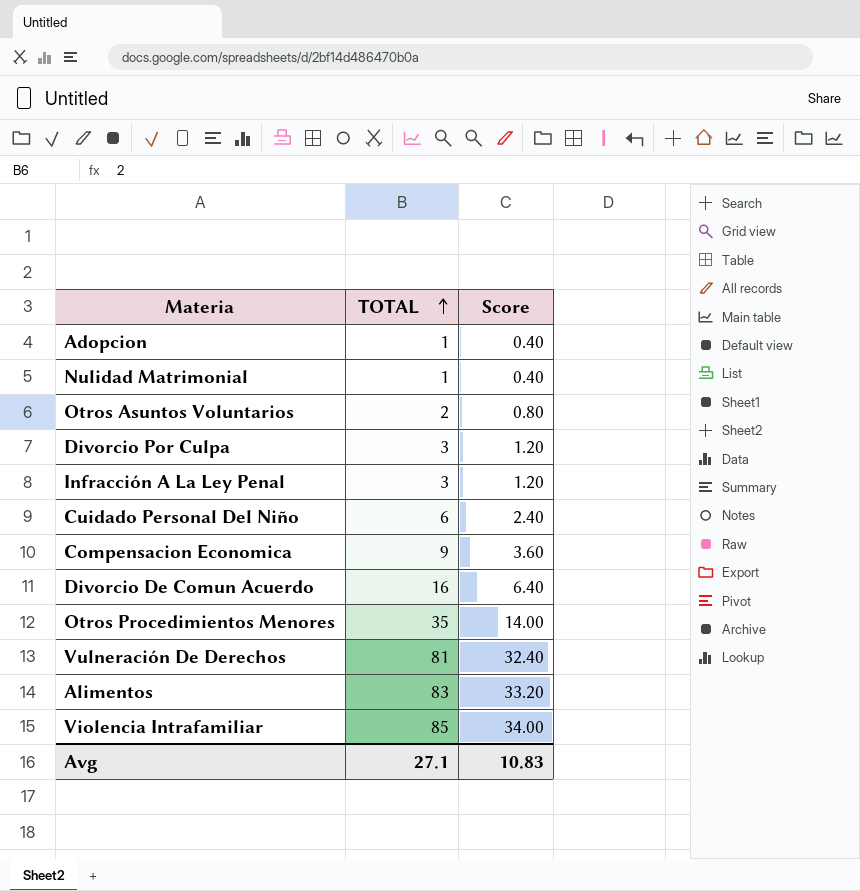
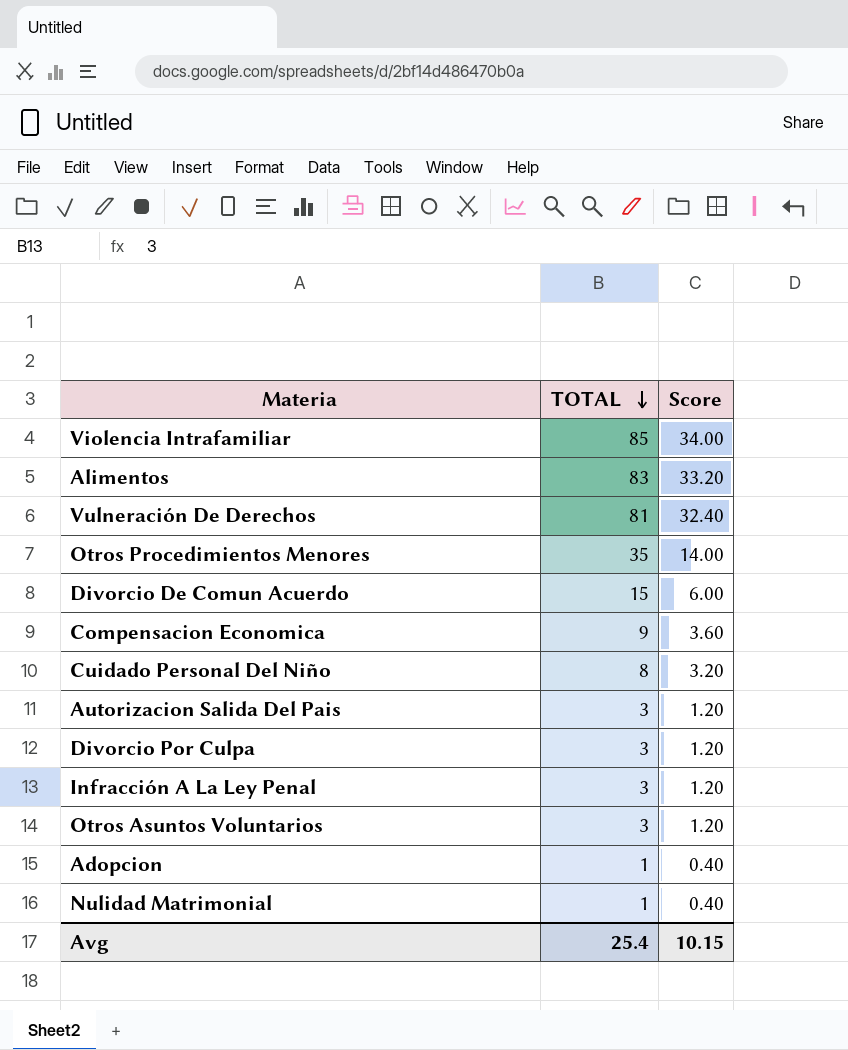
row order: TOTAL ascending -> TOTAL descending
Divorcio De Comun Acuerdo | TOTAL: 16 -> 15
Divorcio De Comun Acuerdo | Score: 6.40 -> 6.00
Cuidado Personal Del Niño | TOTAL: 6 -> 8
Cuidado Personal Del Niño | Score: 2.40 -> 3.20
row Autorizacion Salida Del Pais: none -> 3 | 1.20
Otros Asuntos Voluntarios | TOTAL: 2 -> 3
Otros Asuntos Voluntarios | Score: 0.80 -> 1.20
Avg | TOTAL: 27.1 -> 25.4
Avg | Score: 10.83 -> 10.15

